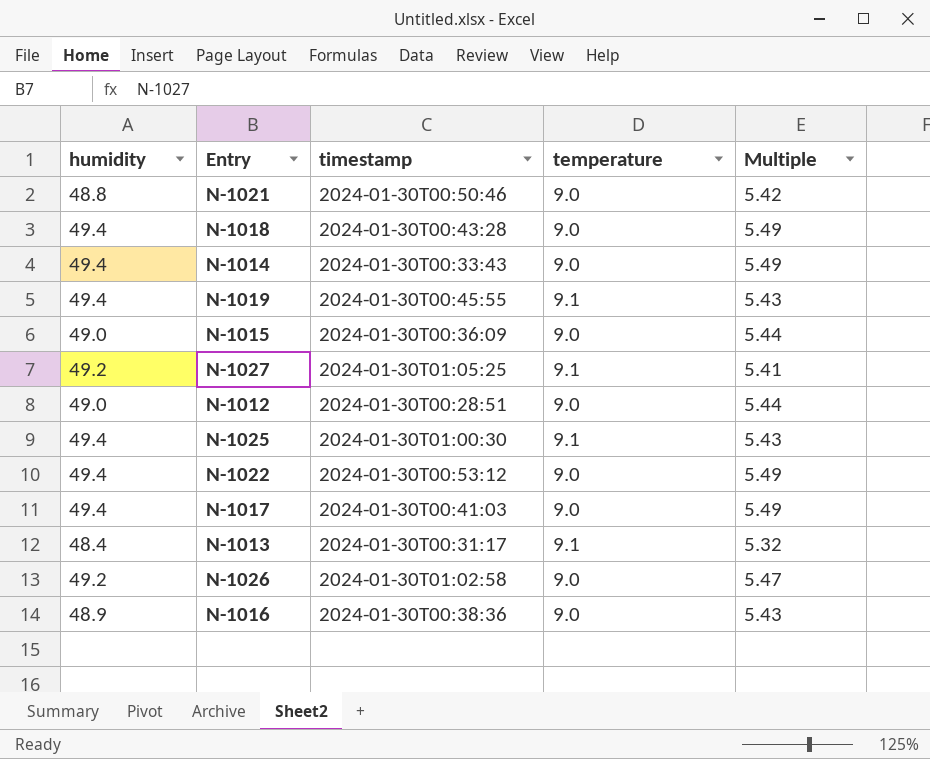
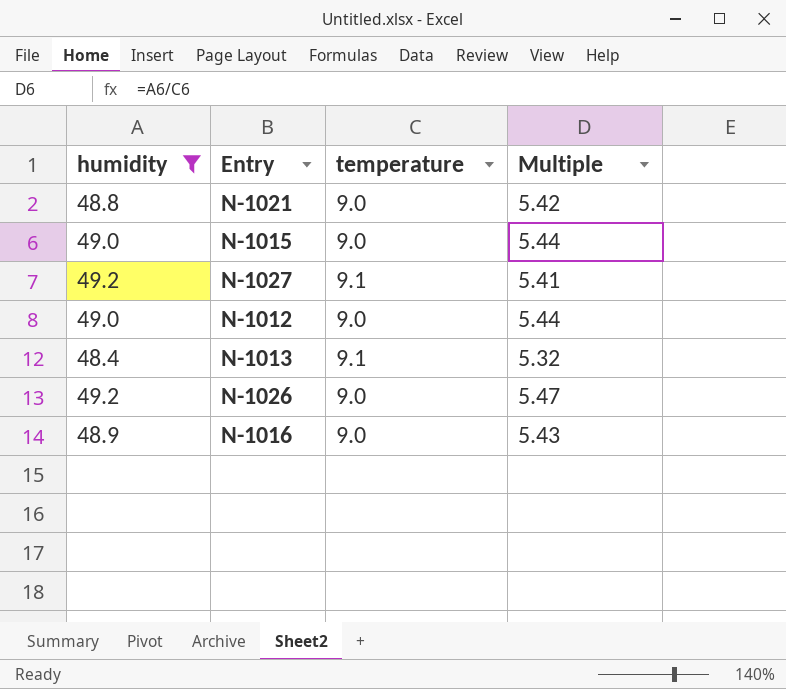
filter: none -> humidity != 49.4
column timestamp | position: 3 -> none

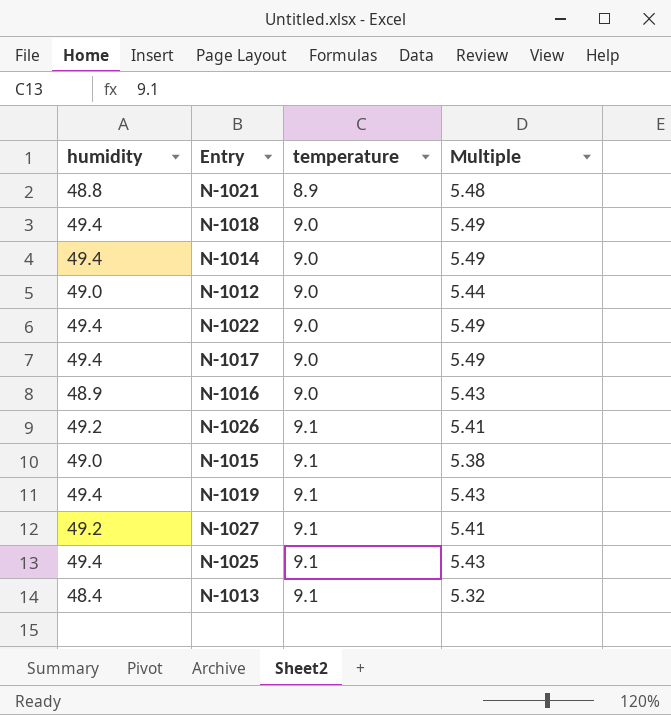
filter: humidity != 49.4 -> none
row order: none -> temperature ascending
N-1021 | temperature: 9.0 -> 8.9
N-1021 | Multiple: 5.42 -> 5.48
N-1026 | temperature: 9.0 -> 9.1
N-1026 | Multiple: 5.47 -> 5.41
N-1015 | temperature: 9.0 -> 9.1
N-1015 | Multiple: 5.44 -> 5.38

